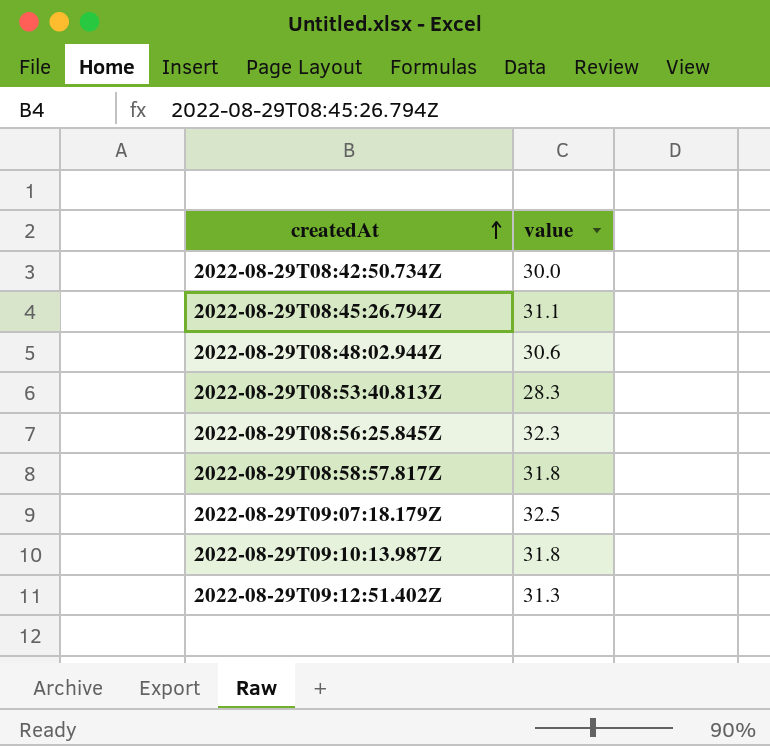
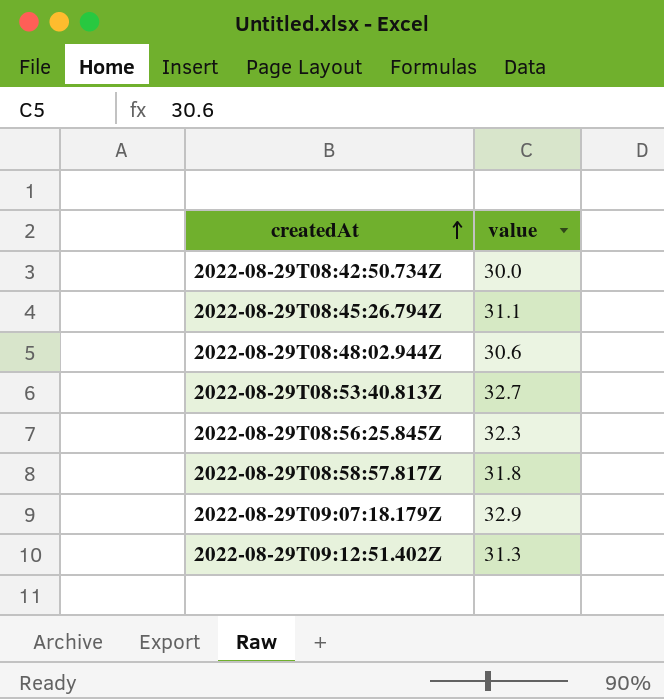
row 2022-08-29T09:10:13.987Z: 31.8 -> none
2022-08-29T08:53:40.813Z | value: 28.3 -> 32.7
2022-08-29T09:07:18.179Z | value: 32.5 -> 32.9

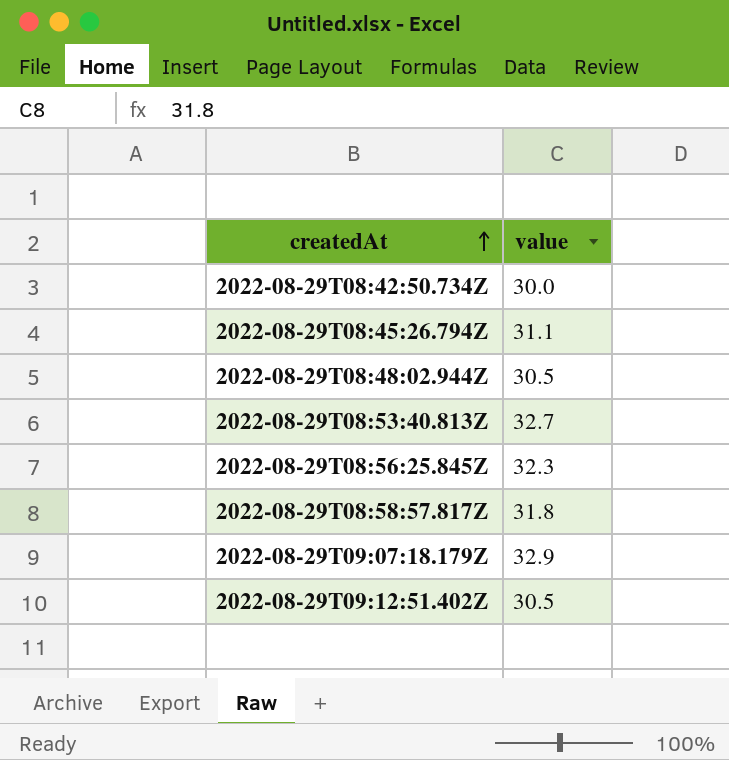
2022-08-29T08:48:02.944Z | value: 30.6 -> 30.5
2022-08-29T09:12:51.402Z | value: 31.3 -> 30.5

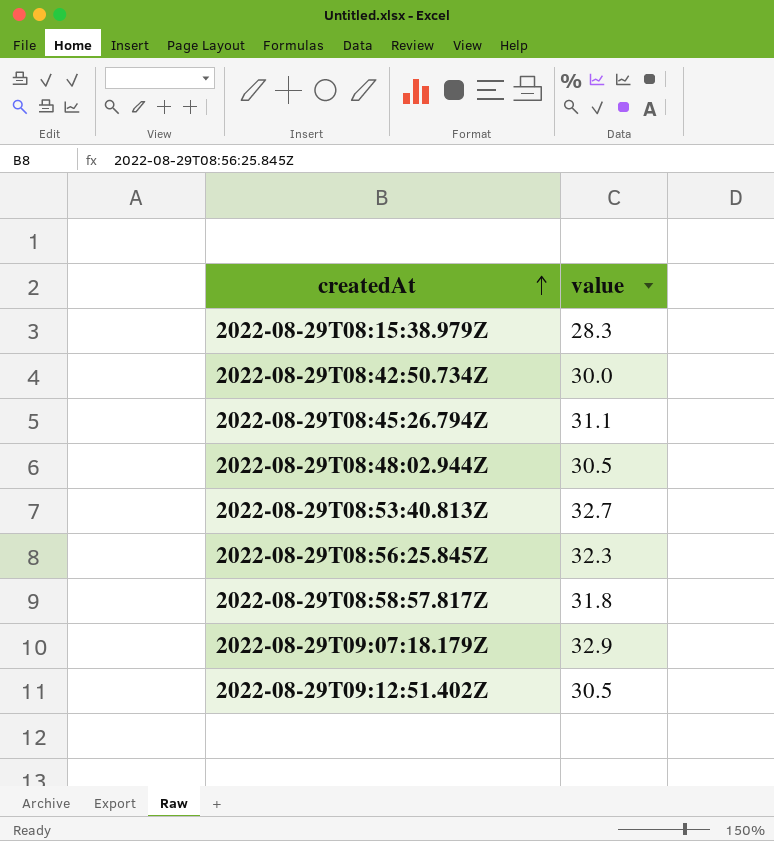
row 2022-08-29T08:15:38.979Z: none -> 28.3

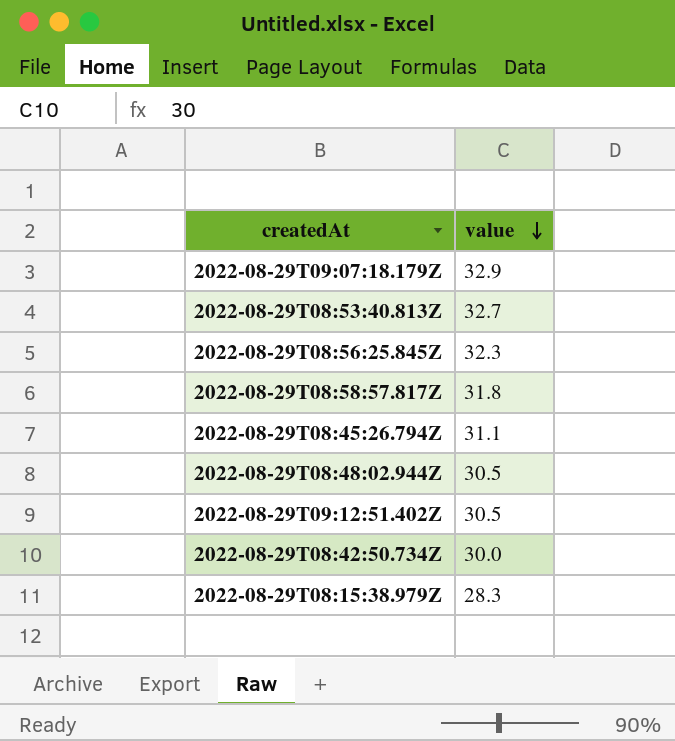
row order: createdAt ascending -> value descending

